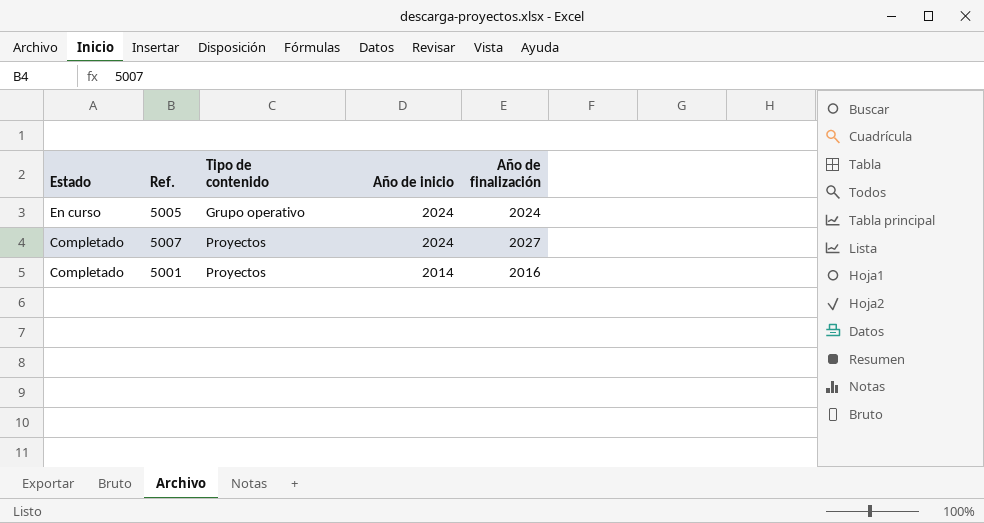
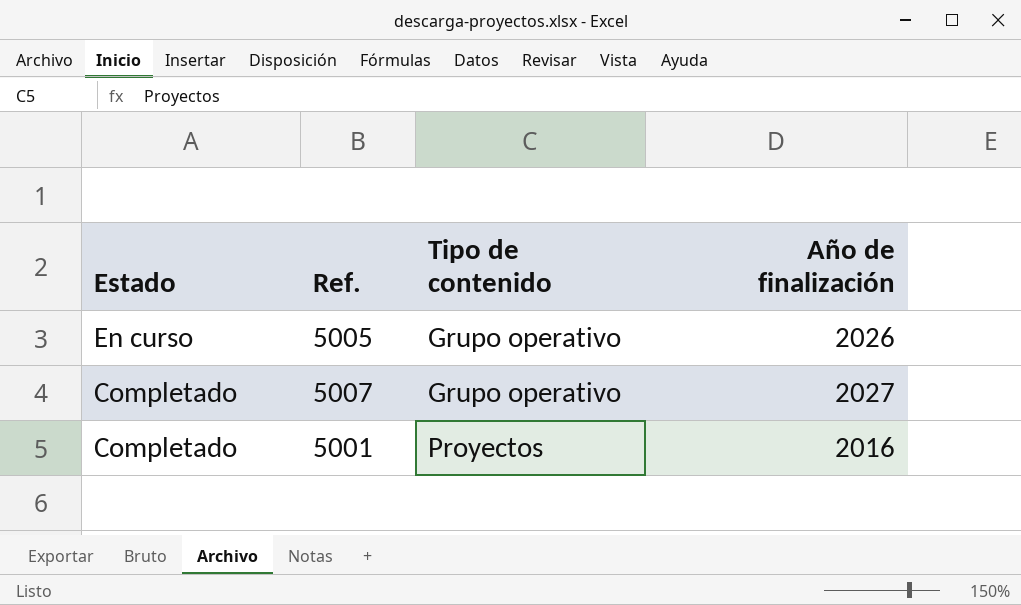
column Año de inicio | position: 4 -> none
5005 | Año de finalización: 2024 -> 2026
5007 | Tipo de contenido: Proyectos -> Grupo operativo

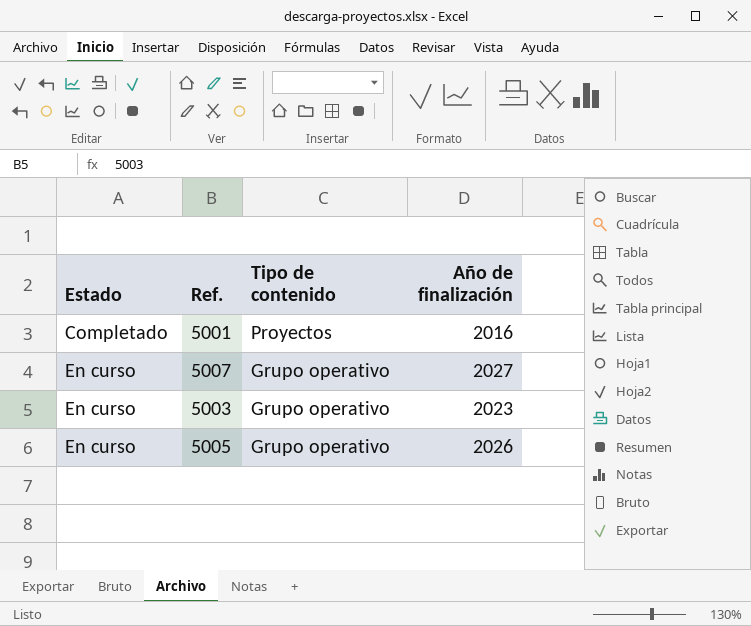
row order: Estado descending -> Estado ascending
5007 | Estado: Completado -> En curso
row 5003: none -> En curso | Grupo operativo | 2023

